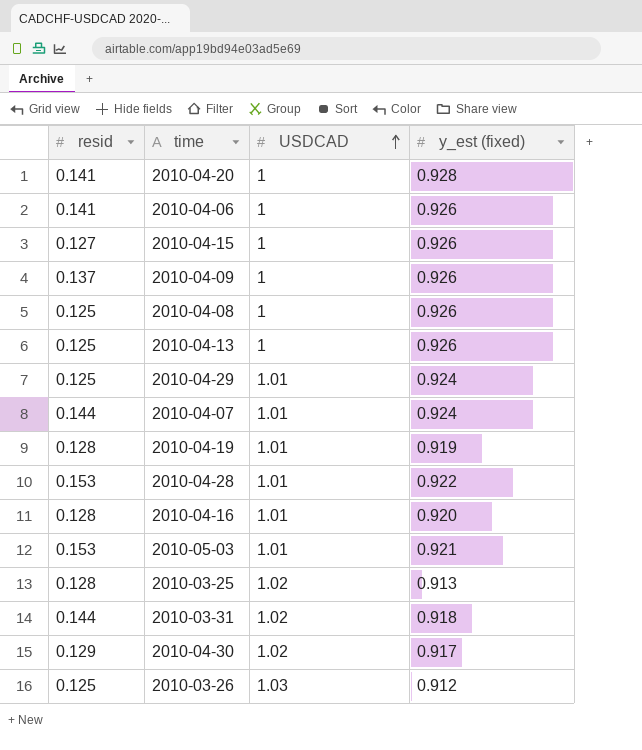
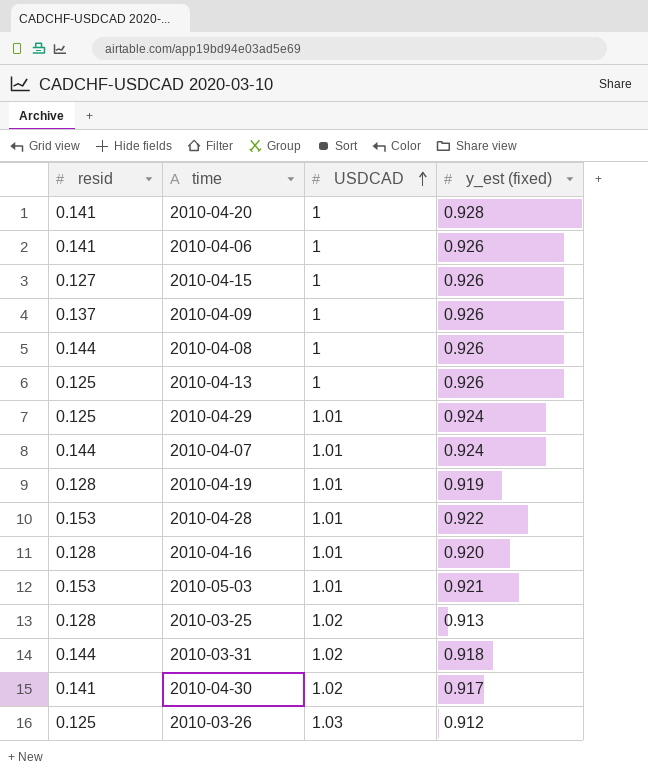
2010-04-08 | resid: 0.125 -> 0.144
2010-04-30 | resid: 0.129 -> 0.141

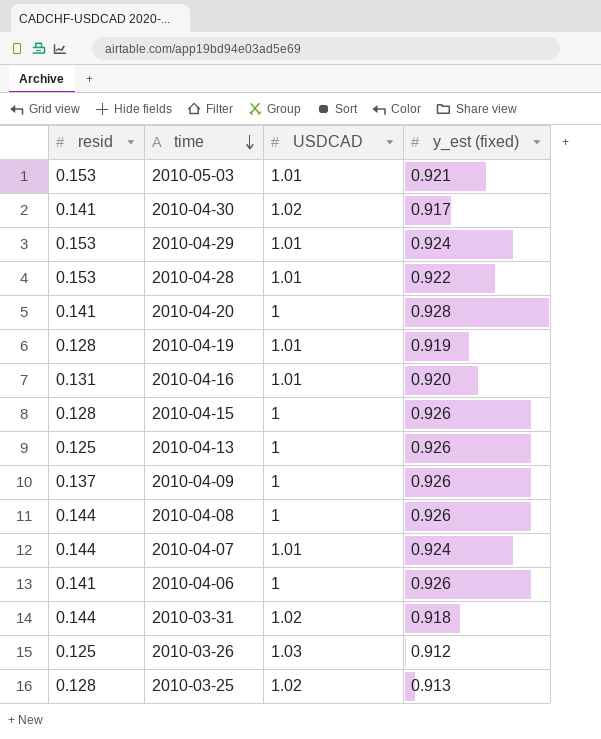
row order: USDCAD ascending -> time descending
2010-04-29 | resid: 0.125 -> 0.153
2010-04-16 | resid: 0.128 -> 0.131
2010-04-15 | resid: 0.127 -> 0.128

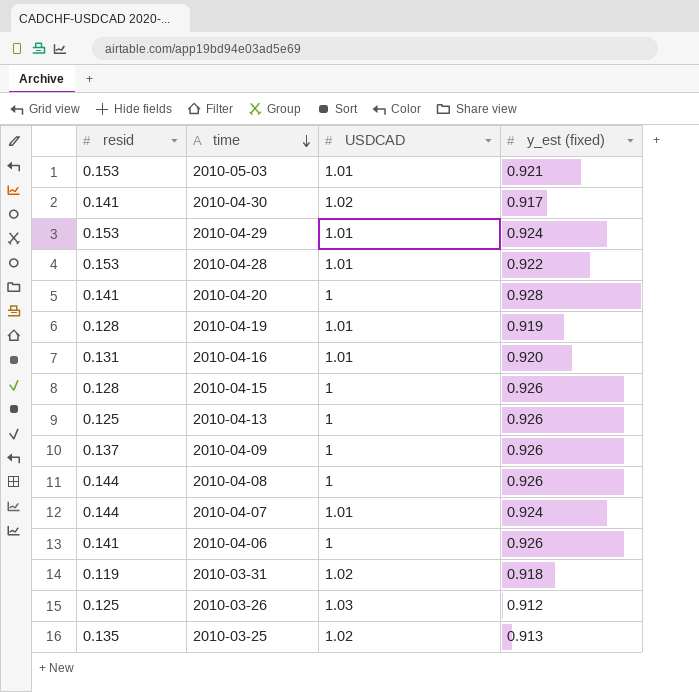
2010-03-31 | resid: 0.144 -> 0.119
2010-03-25 | resid: 0.128 -> 0.135

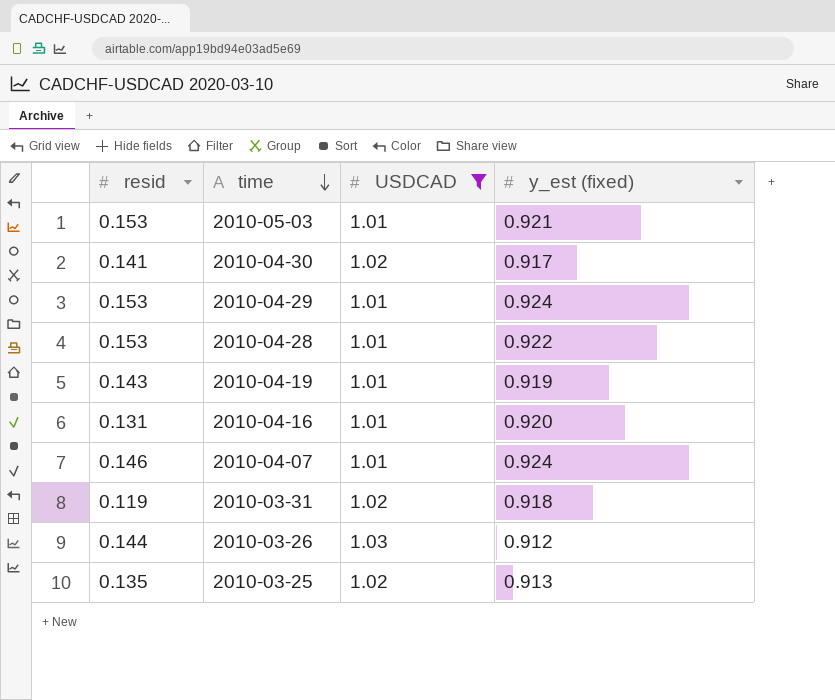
filter: none -> USDCAD != 1
2010-04-19 | resid: 0.128 -> 0.143
2010-04-07 | resid: 0.144 -> 0.146
2010-03-26 | resid: 0.125 -> 0.144

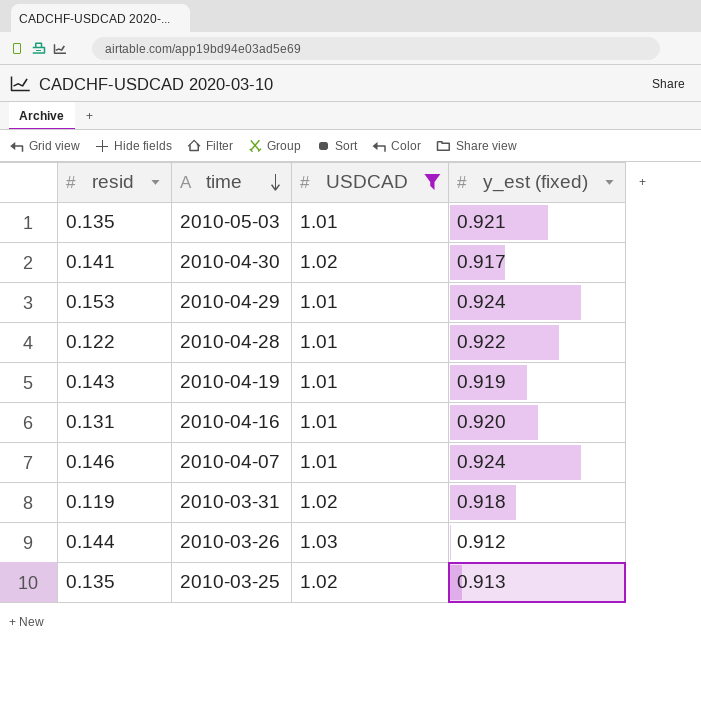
2010-05-03 | resid: 0.153 -> 0.135
2010-04-28 | resid: 0.153 -> 0.122

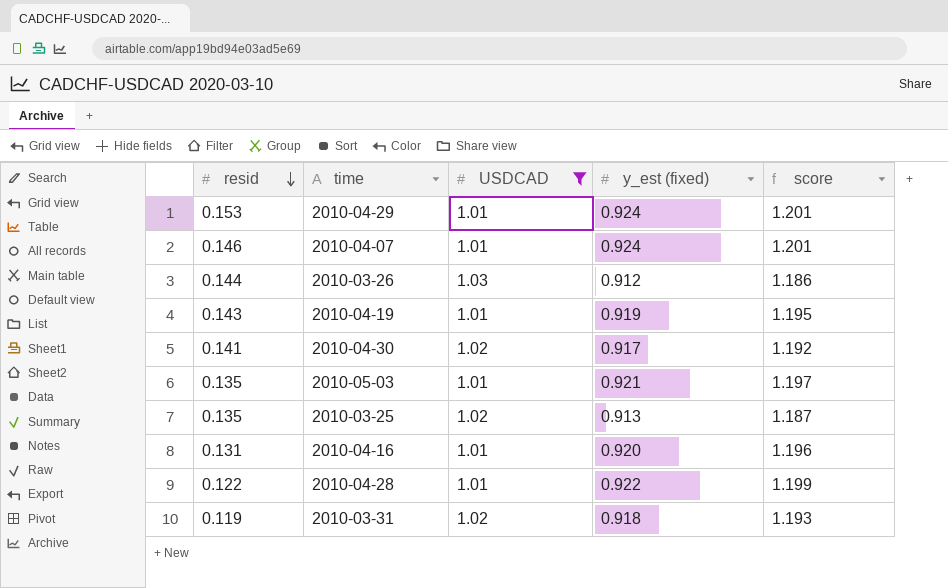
row order: time descending -> resid descending
column score | formula: none -> [y_est (fixed)] * 1.3

